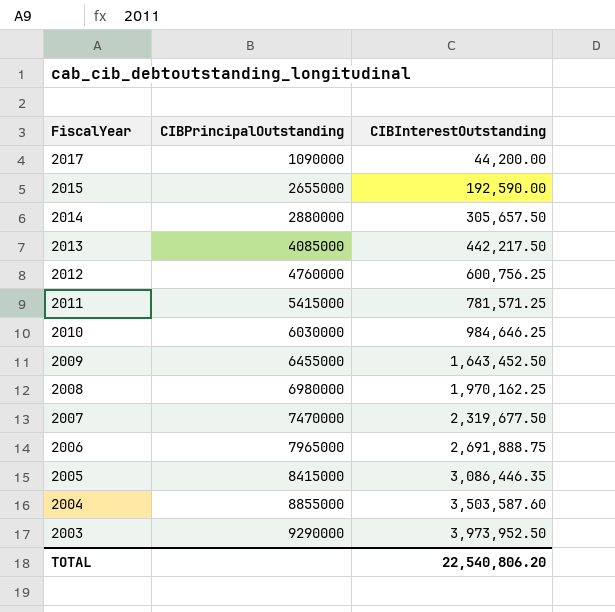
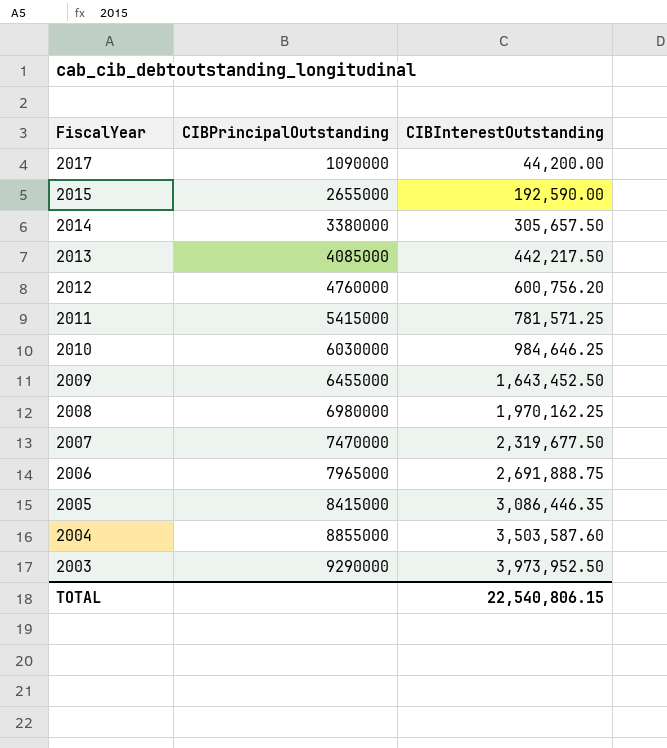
2014 | CIBPrincipalOutstanding: 2880000 -> 3380000
2012 | CIBInterestOutstanding: 600,756.25 -> 600,756.20
TOTAL | CIBInterestOutstanding: 22,540,806.20 -> 22,540,806.15

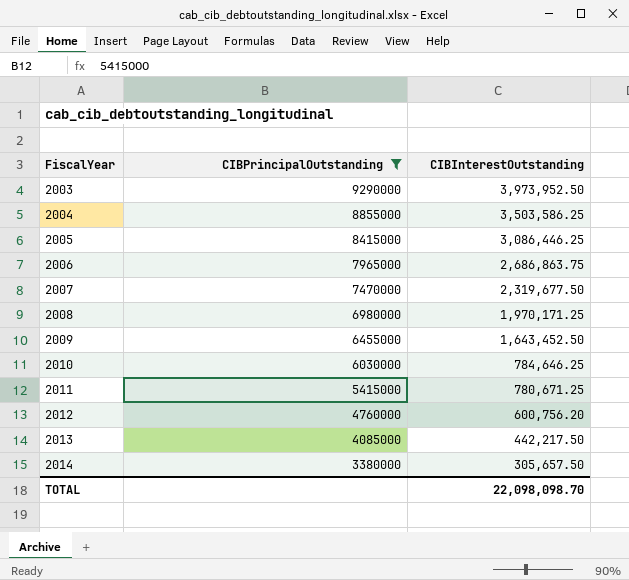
filter: none -> CIBPrincipalOutstanding >= 3380000
row order: FiscalYear descending -> FiscalYear ascending
2004 | CIBInterestOutstanding: 3,503,587.60 -> 3,503,586.25
2005 | CIBInterestOutstanding: 3,086,446.35 -> 3,086,446.25
2006 | CIBInterestOutstanding: 2,691,888.75 -> 2,686,863.75
2008 | CIBInterestOutstanding: 1,970,162.25 -> 1,970,171.25
2010 | CIBInterestOutstanding: 984,646.25 -> 784,646.25
2011 | CIBInterestOutstanding: 781,571.25 -> 780,671.25
TOTAL | CIBInterestOutstanding: 22,540,806.15 -> 22,098,098.70

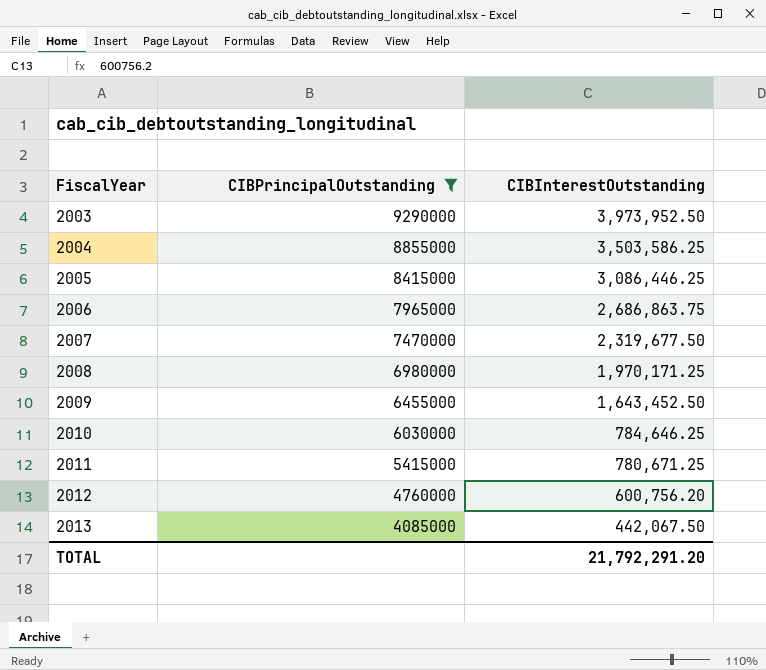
row 2014: 3380000 | 305,657.50 -> none
2013 | CIBInterestOutstanding: 442,217.50 -> 442,067.50
TOTAL | CIBInterestOutstanding: 22,098,098.70 -> 21,792,291.20

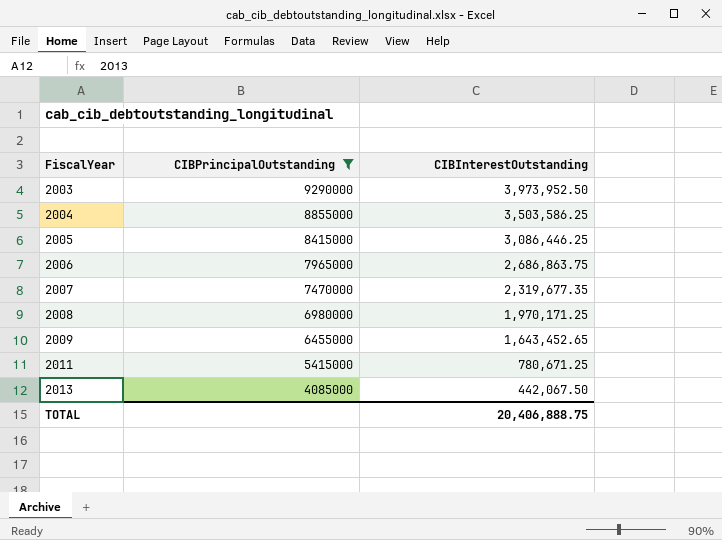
row 2010: 6030000 | 784,646.25 -> none
row 2012: 4760000 | 600,756.20 -> none
2007 | CIBInterestOutstanding: 2,319,677.50 -> 2,319,677.35
2009 | CIBInterestOutstanding: 1,643,452.50 -> 1,643,452.65
TOTAL | CIBInterestOutstanding: 21,792,291.20 -> 20,406,888.75

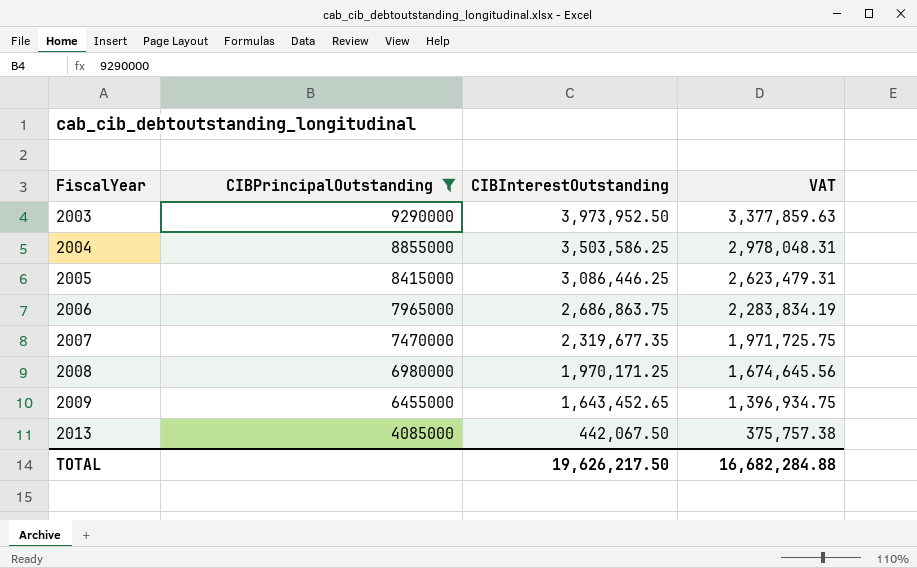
column VAT | formula: none -> [CIBInterestOutstanding] * 0.85
row 2011: 5415000 | 780,671.25 -> none
TOTAL | CIBInterestOutstanding: 20,406,888.75 -> 19,626,217.50

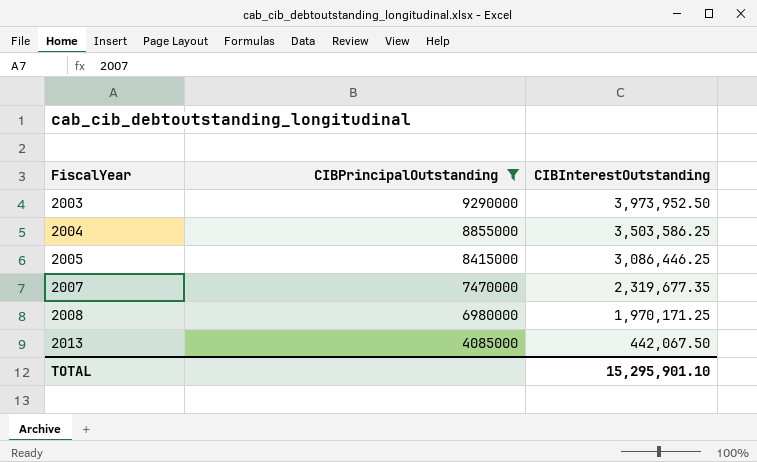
column VAT | formula: [CIBInterestOutstanding] * 0.85 -> none
row 2006: 7965000 | 2,686,863.75 | 2,283,834.19 -> none
row 2009: 6455000 | 1,643,452.65 | 1,396,934.75 -> none
TOTAL | CIBInterestOutstanding: 19,626,217.50 -> 15,295,901.10

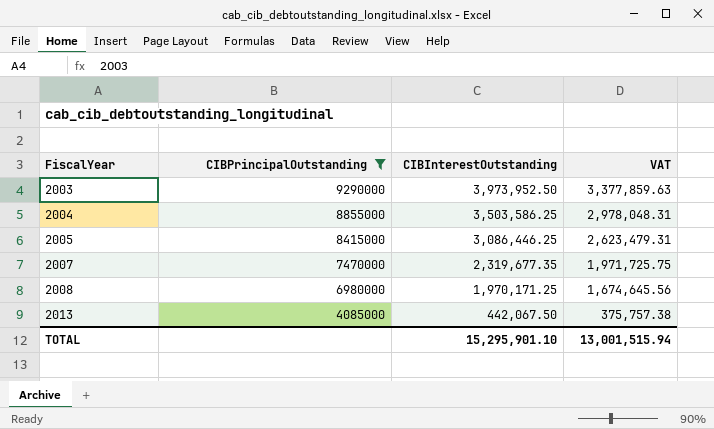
column VAT | formula: none -> [CIBInterestOutstanding] * 0.85

